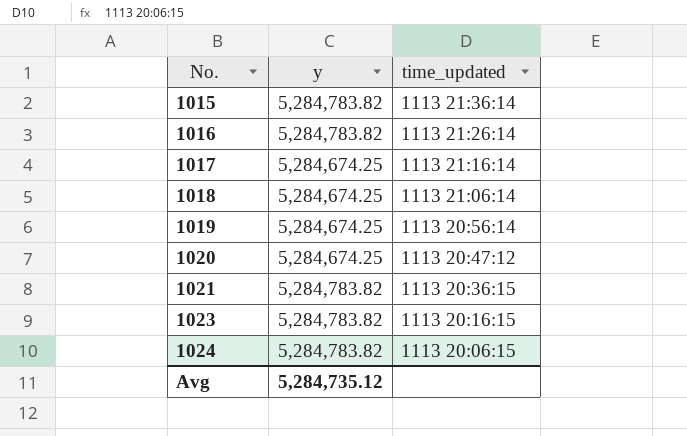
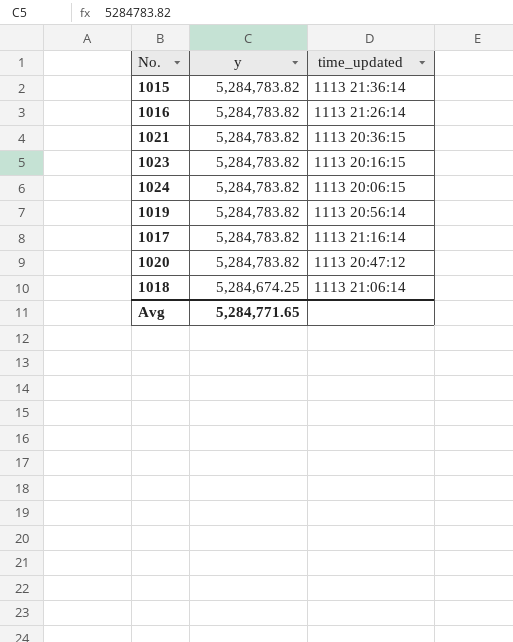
row order: No. ascending -> y descending
1019 | y: 5,284,674.25 -> 5,284,783.82
1017 | y: 5,284,674.25 -> 5,284,783.82
1020 | y: 5,284,674.25 -> 5,284,783.82
Avg | y: 5,284,735.12 -> 5,284,771.65

